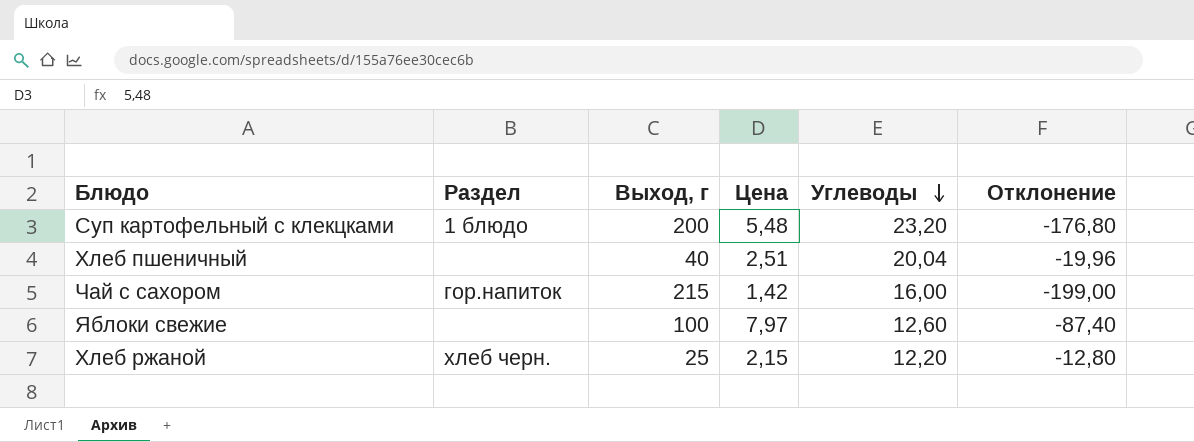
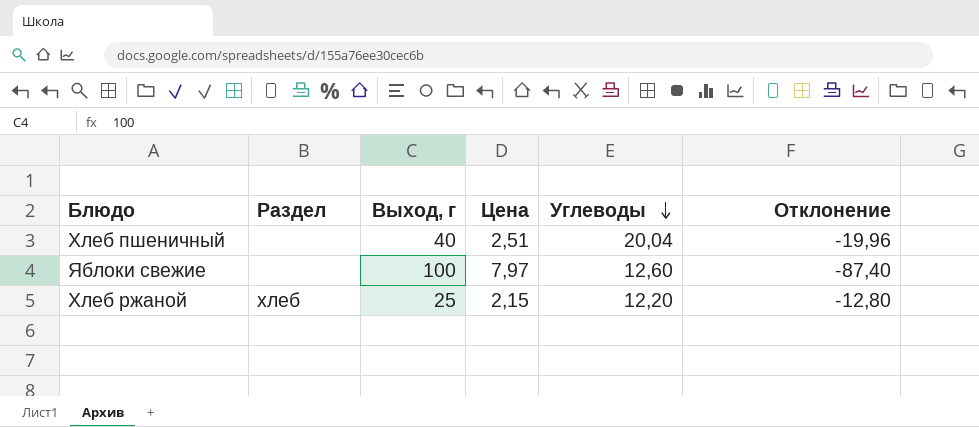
row Суп картофельный с клекцками: 1 блюдо | 200 | 5,48 | 23,20 | -176,80 -> none
row Чай с сахором: гор.напиток | 215 | 1,42 | 16,00 | -199,00 -> none
Хлеб ржаной | Раздел: хлеб черн. -> хлеб

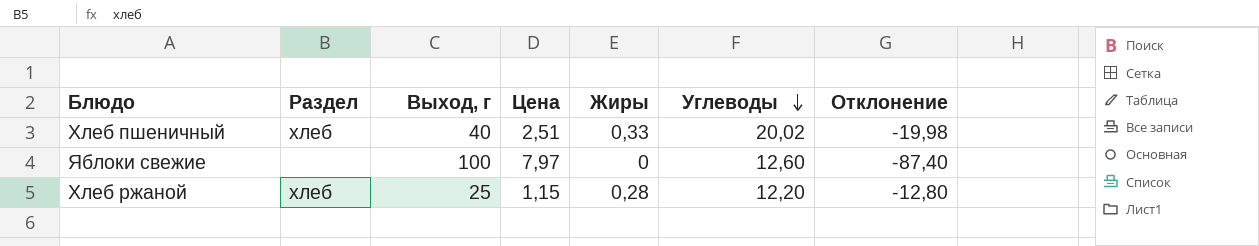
column Жиры | position: none -> 5
Хлеб пшеничный | Раздел: none -> хлеб
Хлеб пшеничный | Углеводы: 20,04 -> 20,02
Хлеб пшеничный | Отклонение: -19,96 -> -19,98
Хлеб ржаной | Цена: 2,15 -> 1,15

